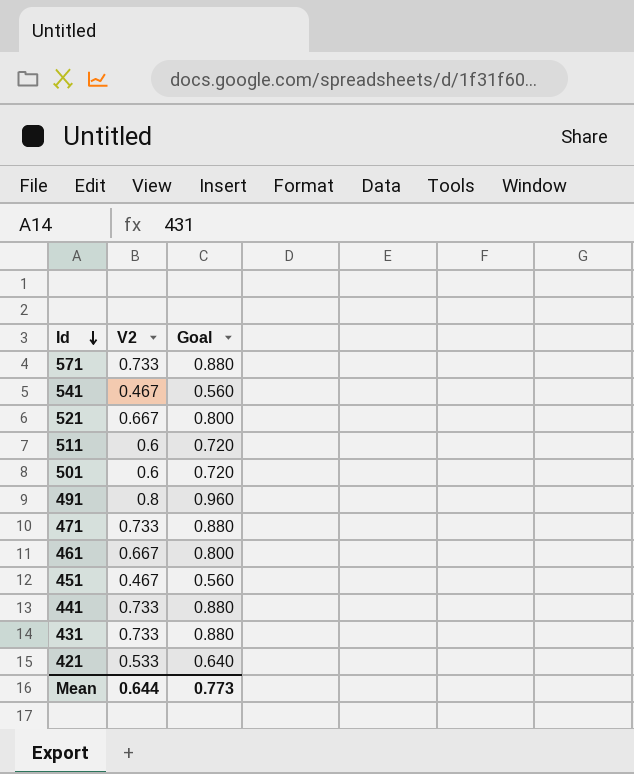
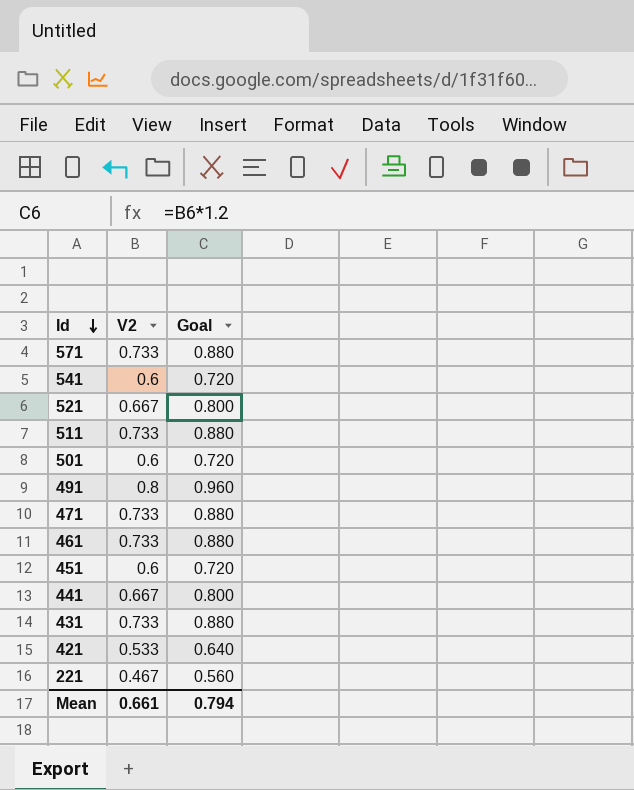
541 | V2: 0.467 -> 0.6
541 | Goal: 0.560 -> 0.720
511 | V2: 0.6 -> 0.733
511 | Goal: 0.720 -> 0.880
461 | V2: 0.667 -> 0.733
461 | Goal: 0.800 -> 0.880
451 | V2: 0.467 -> 0.6
451 | Goal: 0.560 -> 0.720
441 | V2: 0.733 -> 0.667
441 | Goal: 0.880 -> 0.800
row 221: none -> 0.467 | 0.560
Mean | V2: 0.644 -> 0.661
Mean | Goal: 0.773 -> 0.794

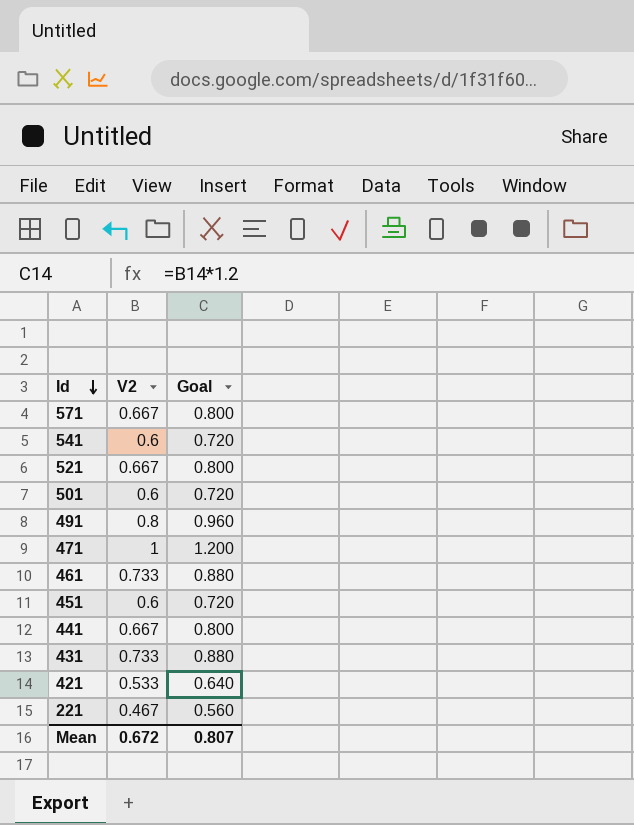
row 511: 0.733 | 0.880 -> none
571 | V2: 0.733 -> 0.667
571 | Goal: 0.880 -> 0.800
471 | V2: 0.733 -> 1
471 | Goal: 0.880 -> 1.200
Mean | V2: 0.661 -> 0.672
Mean | Goal: 0.794 -> 0.807

